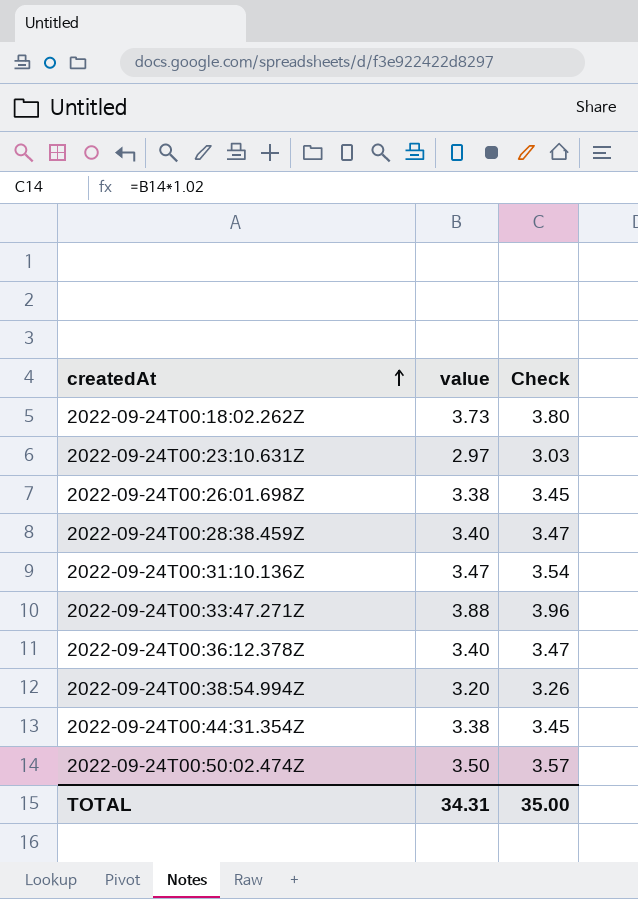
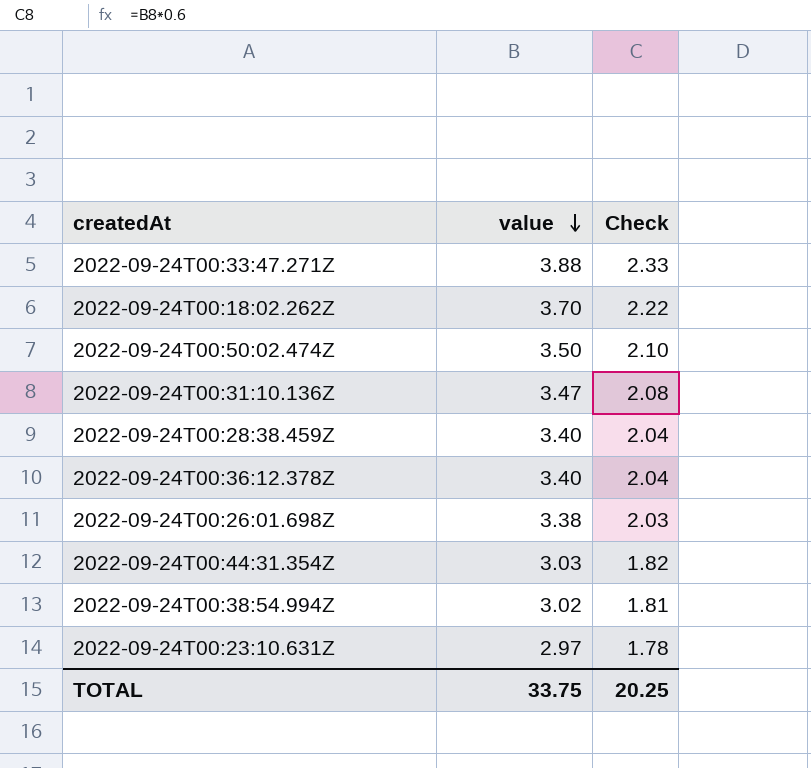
row order: createdAt ascending -> value descending
column Check | formula: [value] * 1.02 -> [value] * 0.6
2022-09-24T00:18:02.262Z | value: 3.73 -> 3.70
2022-09-24T00:44:31.354Z | value: 3.38 -> 3.03
2022-09-24T00:38:54.994Z | value: 3.20 -> 3.02
TOTAL | value: 34.31 -> 33.75
TOTAL | Check: 35.00 -> 20.25

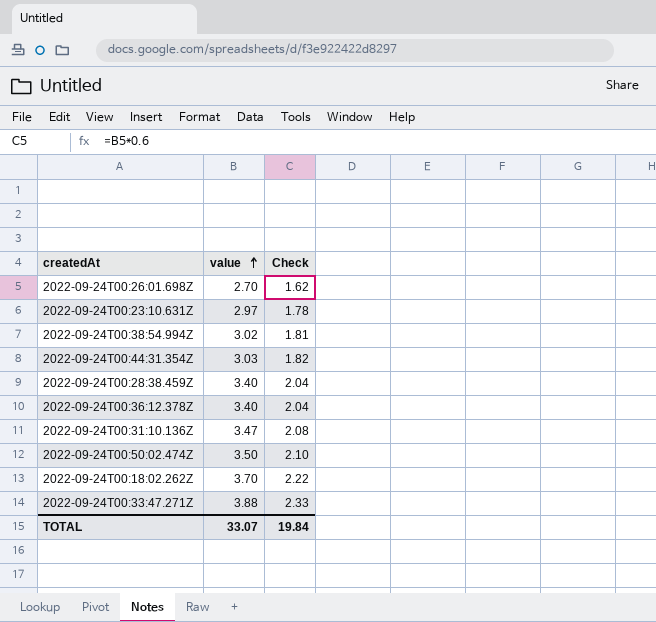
row order: value descending -> value ascending
2022-09-24T00:26:01.698Z | value: 3.38 -> 2.70
2022-09-24T00:26:01.698Z | Check: 2.03 -> 1.62
TOTAL | value: 33.75 -> 33.07
TOTAL | Check: 20.25 -> 19.84

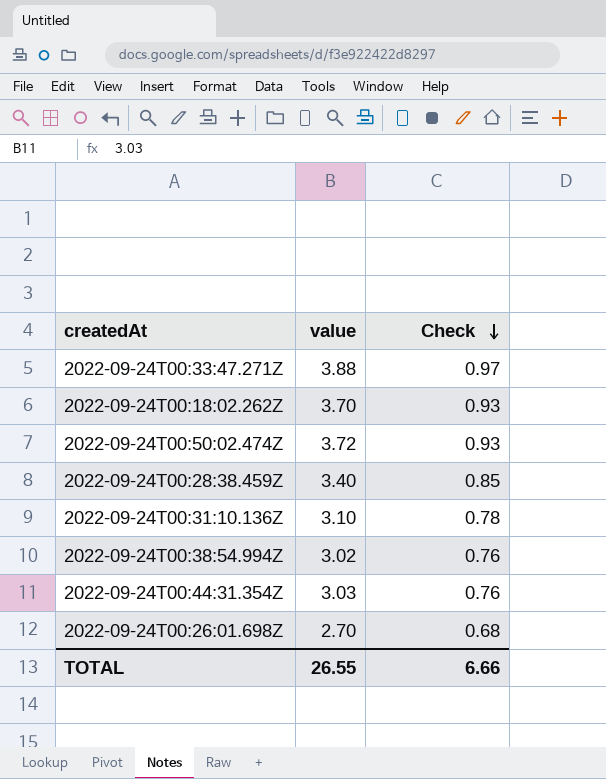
row order: value ascending -> Check descending
column Check | formula: [value] * 0.6 -> [value] * 0.25
row 2022-09-24T00:23:10.631Z: 2.97 | 1.78 -> none
row 2022-09-24T00:36:12.378Z: 3.40 | 2.04 -> none
2022-09-24T00:50:02.474Z | value: 3.50 -> 3.72
2022-09-24T00:31:10.136Z | value: 3.47 -> 3.10
TOTAL | value: 33.07 -> 26.55
TOTAL | Check: 19.84 -> 6.66

